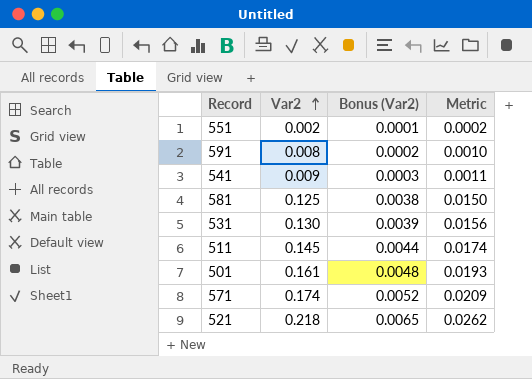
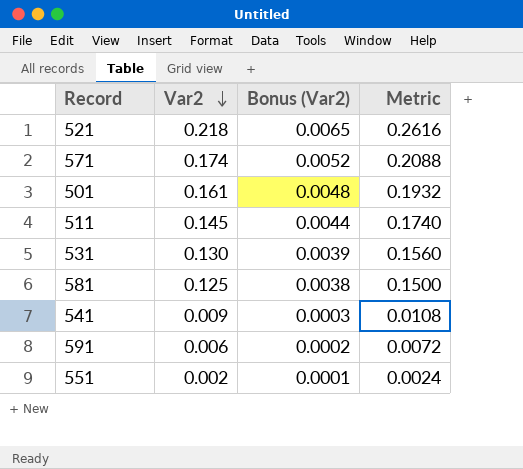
row order: Var2 ascending -> Var2 descending
column Metric | formula: [Var2] * 0.12 -> [Var2] * 1.2
591 | Var2: 0.008 -> 0.006

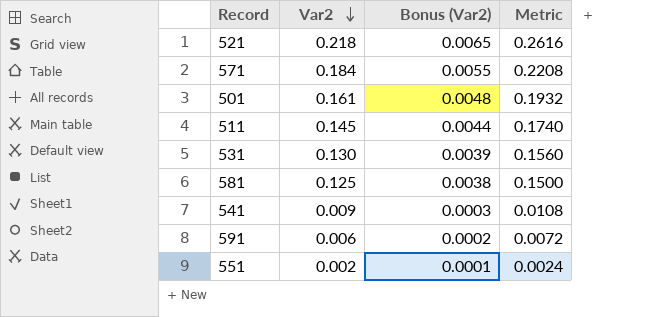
571 | Var2: 0.174 -> 0.184
571 | Bonus (Var2): 0.0052 -> 0.0055
571 | Metric: 0.2088 -> 0.2208

